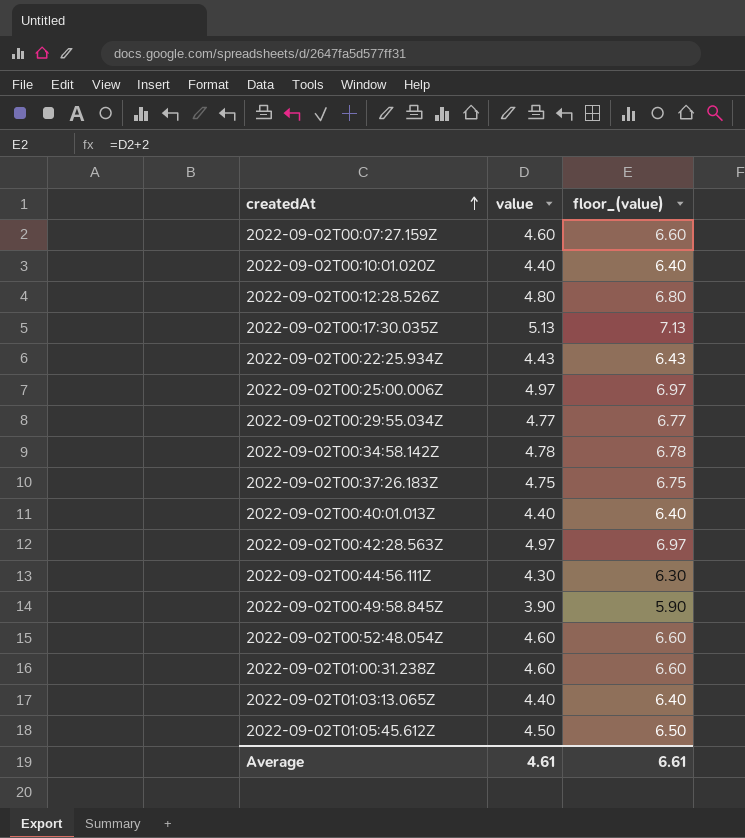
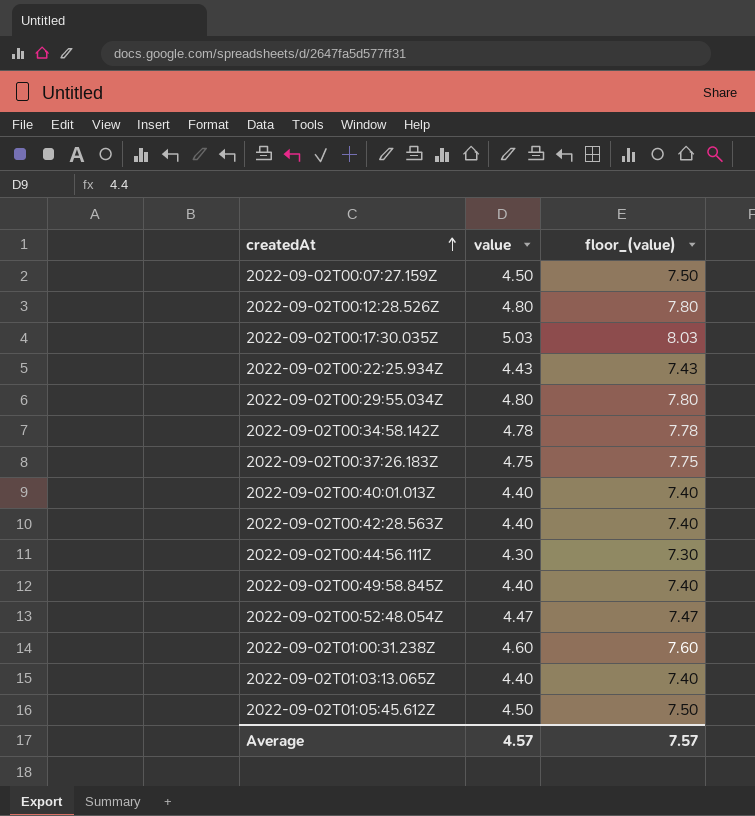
column floor_(value) | formula: [value] + 2 -> [value] + 3
row 2022-09-02T00:10:01.020Z: 4.40 | 6.40 -> none
row 2022-09-02T00:25:00.006Z: 4.97 | 6.97 -> none
2022-09-02T00:07:27.159Z | value: 4.60 -> 4.50
2022-09-02T00:17:30.035Z | value: 5.13 -> 5.03
2022-09-02T00:29:55.034Z | value: 4.77 -> 4.80
2022-09-02T00:42:28.563Z | value: 4.97 -> 4.40
2022-09-02T00:49:58.845Z | value: 3.90 -> 4.40
2022-09-02T00:52:48.054Z | value: 4.60 -> 4.47
Average | value: 4.61 -> 4.57
Average | floor_(value): 6.61 -> 7.57

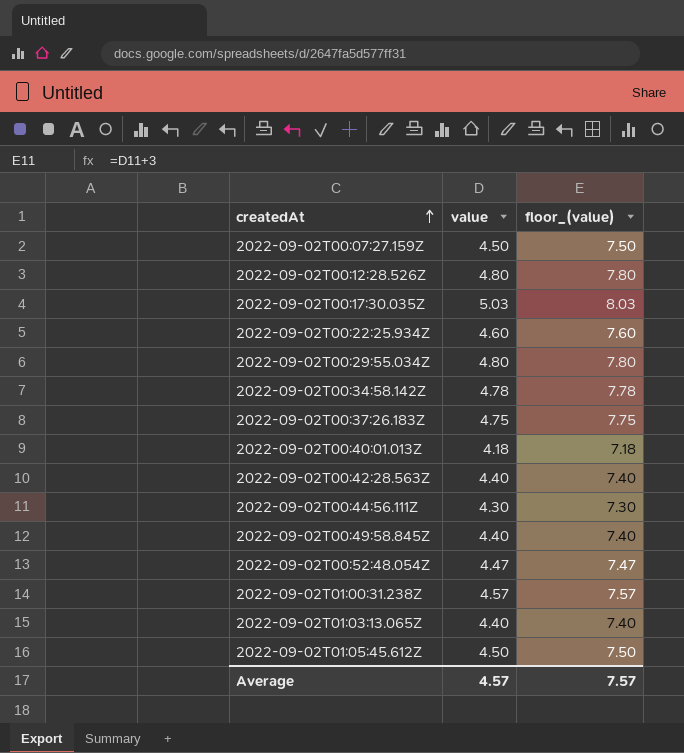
2022-09-02T00:22:25.934Z | value: 4.43 -> 4.60
2022-09-02T00:22:25.934Z | floor_(value): 7.43 -> 7.60
2022-09-02T00:40:01.013Z | value: 4.40 -> 4.18
2022-09-02T00:40:01.013Z | floor_(value): 7.40 -> 7.18
2022-09-02T01:00:31.238Z | value: 4.60 -> 4.57
2022-09-02T01:00:31.238Z | floor_(value): 7.60 -> 7.57

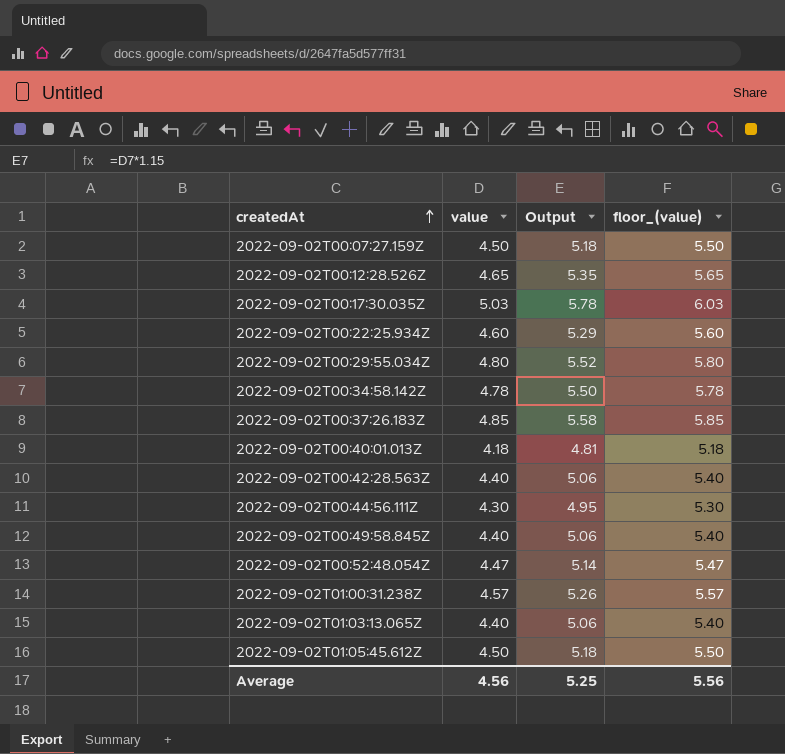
column Output | formula: none -> [value] * 1.15
column floor_(value) | formula: [value] + 3 -> [value] + 1
2022-09-02T00:12:28.526Z | value: 4.80 -> 4.65
2022-09-02T00:37:26.183Z | value: 4.75 -> 4.85
Average | value: 4.57 -> 4.56
Average | floor_(value): 7.57 -> 5.56

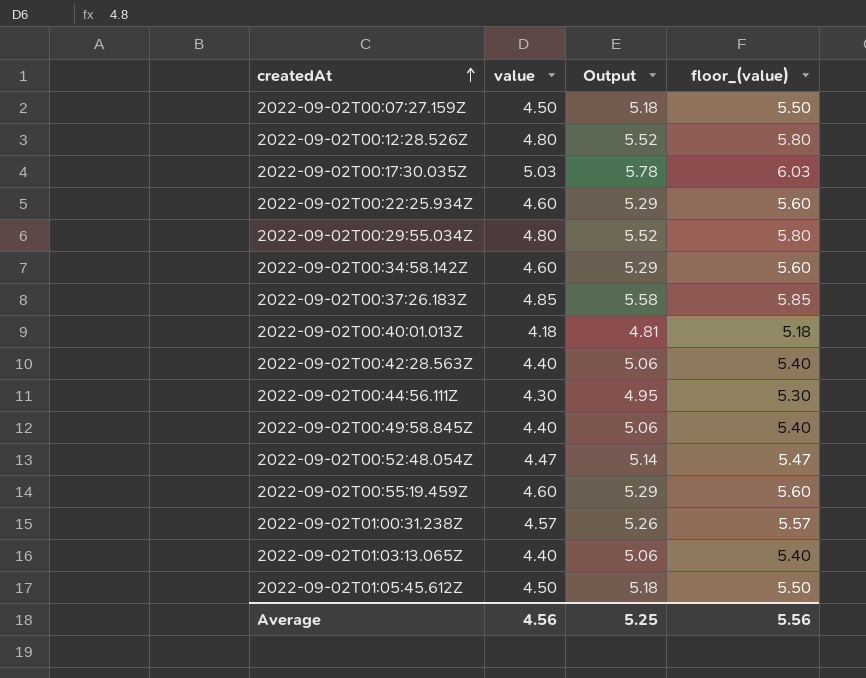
2022-09-02T00:12:28.526Z | value: 4.65 -> 4.80
2022-09-02T00:12:28.526Z | Output: 5.35 -> 5.52
2022-09-02T00:12:28.526Z | floor_(value): 5.65 -> 5.80
2022-09-02T00:34:58.142Z | value: 4.78 -> 4.60
2022-09-02T00:34:58.142Z | Output: 5.50 -> 5.29
2022-09-02T00:34:58.142Z | floor_(value): 5.78 -> 5.60
row 2022-09-02T00:55:19.459Z: none -> 4.60 | 5.29 | 5.60

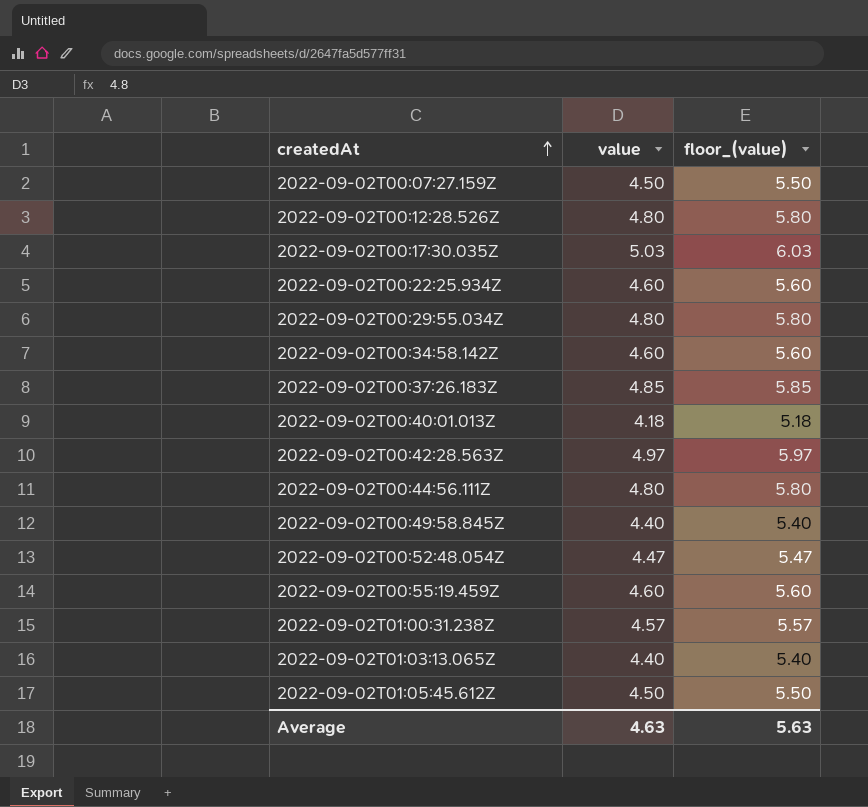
column Output | formula: [value] * 1.15 -> none
2022-09-02T00:42:28.563Z | value: 4.40 -> 4.97
2022-09-02T00:42:28.563Z | floor_(value): 5.40 -> 5.97
2022-09-02T00:44:56.111Z | value: 4.30 -> 4.80
2022-09-02T00:44:56.111Z | floor_(value): 5.30 -> 5.80
Average | value: 4.56 -> 4.63
Average | floor_(value): 5.56 -> 5.63

